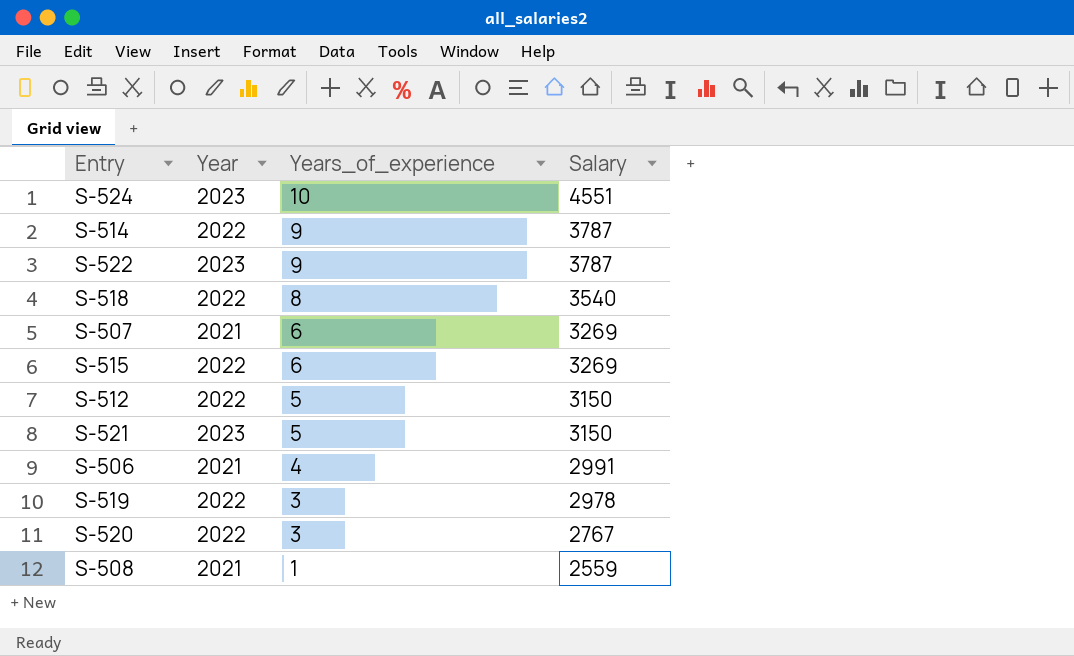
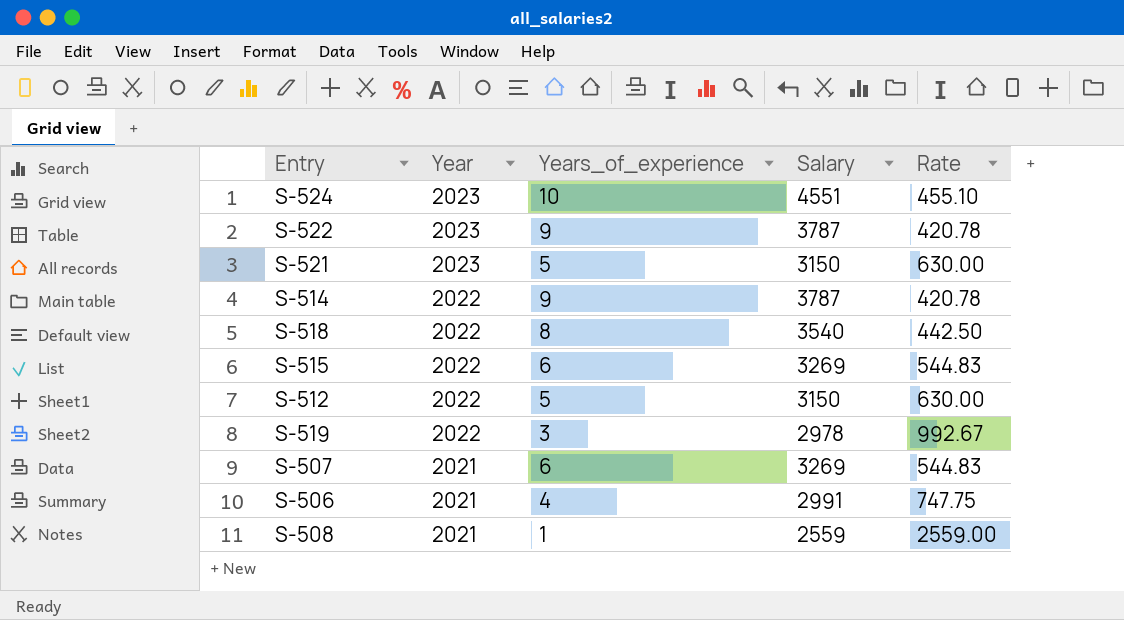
row order: Years_of_experience descending -> Year descending
column Rate | formula: none -> [Salary] / [Years_of_experience]
row S-520: 2022 | 3 | 2767 -> none

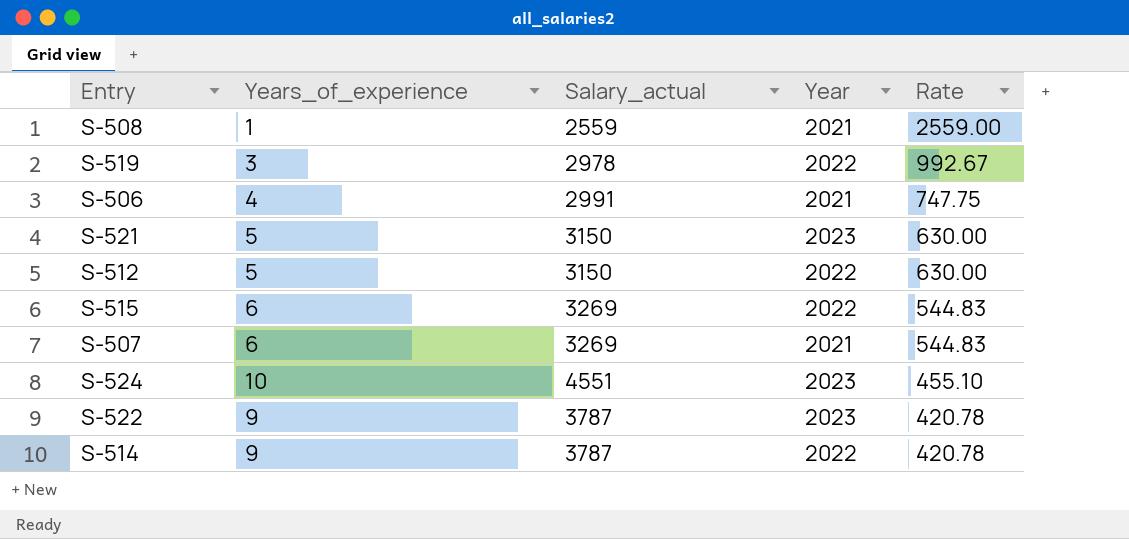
row order: Year descending -> Rate descending
column name: Salary -> Salary_actual
column Year | position: 2 -> 4
row S-518: 2022 | 8 | 3540 | 442.50 -> none

